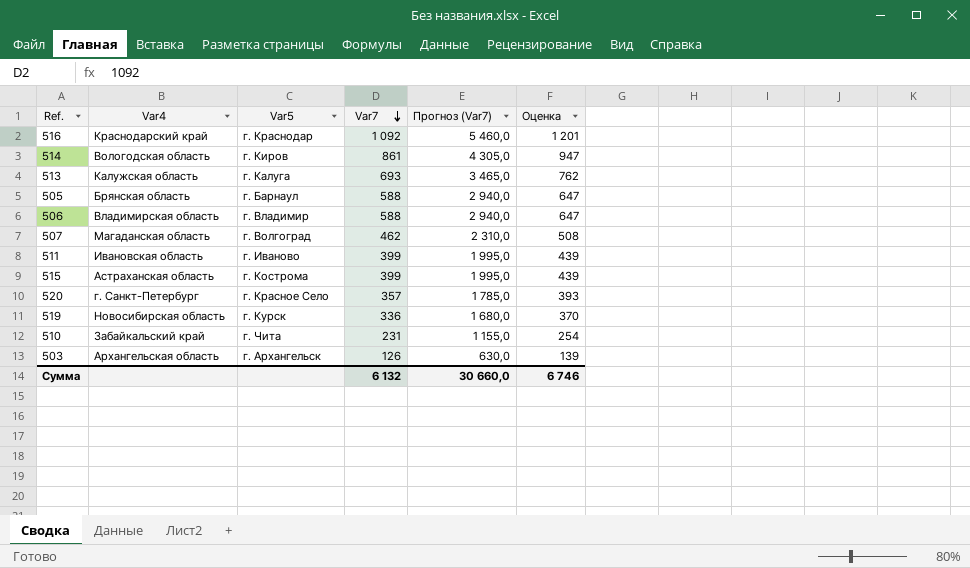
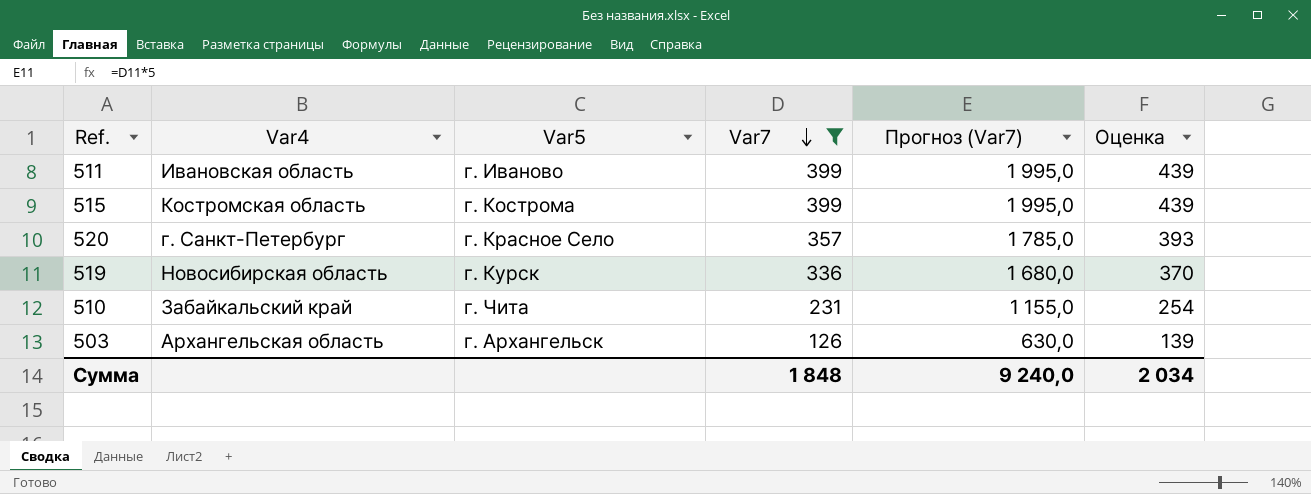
filter: none -> Var7 <= 399
515 | Var4: Астраханская область -> Костромская область
Сумма | Var7: 6 132 -> 1 848
Сумма | Прогноз (Var7): 30 660,0 -> 9 240,0
Сумма | Оценка: 6 746 -> 2 034

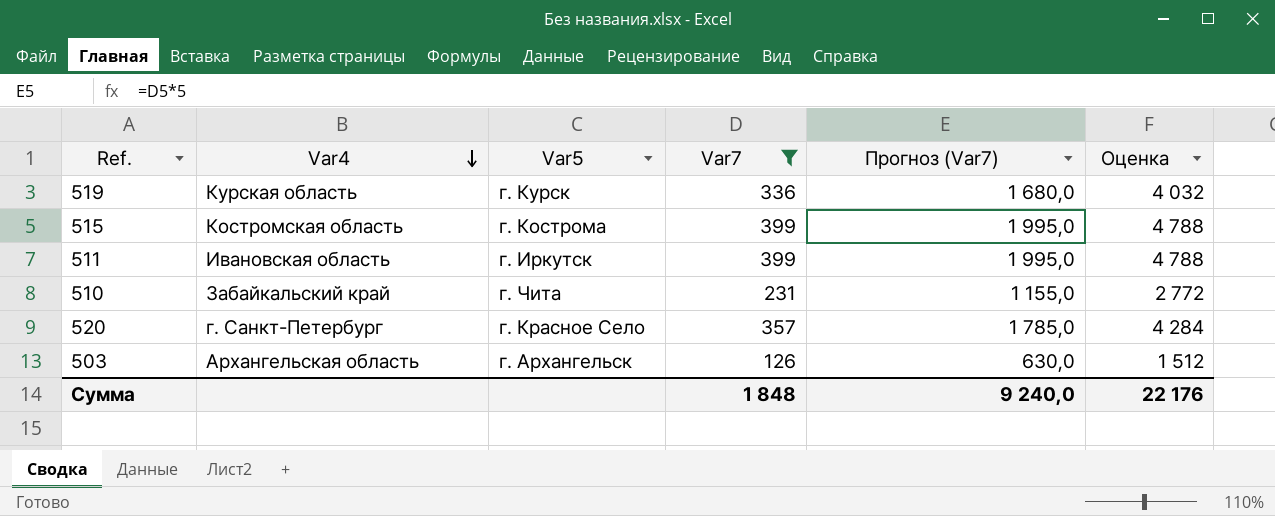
row order: Var7 descending -> Var4 descending
column Оценка | formula: [Var7] * 1,1 -> [Var7] * 12
519 | Var4: Новосибирская область -> Курская область
511 | Var5: г. Иваново -> г. Иркутск
Сумма | Оценка: 2 034 -> 22 176

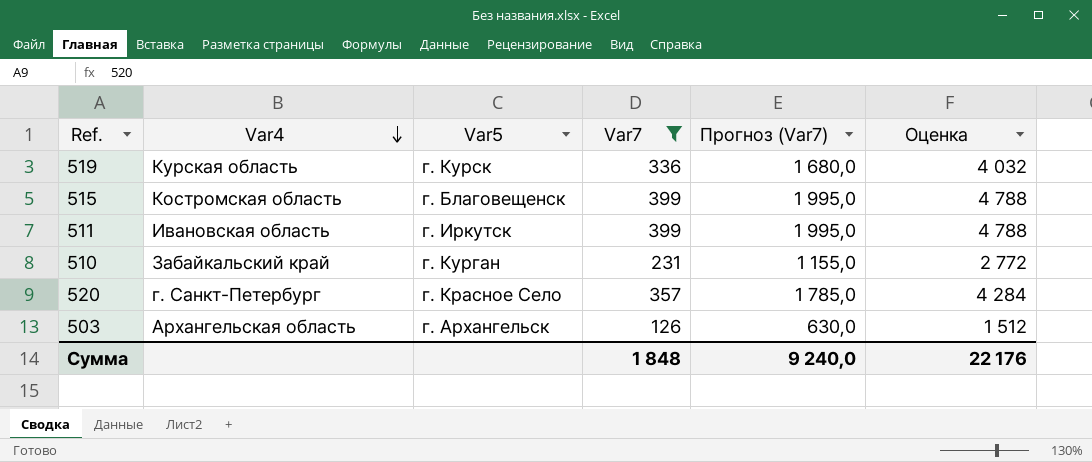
515 | Var5: г. Кострома -> г. Благовещенск
510 | Var5: г. Чита -> г. Курган

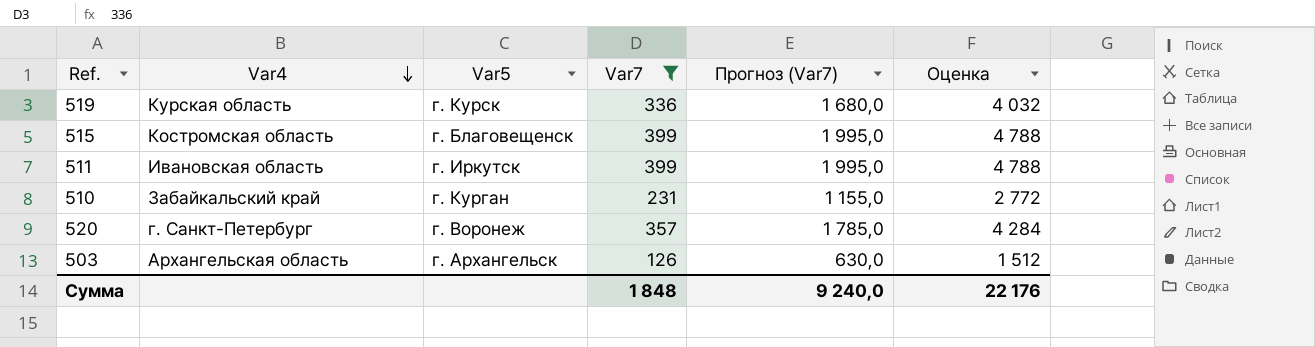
520 | Var5: г. Красное Село -> г. Воронеж

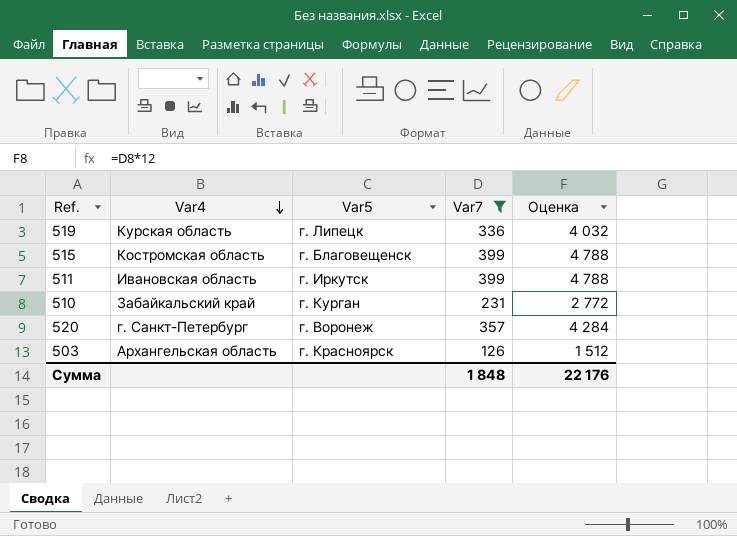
column Прогноз (Var7) | formula: [Var7] * 5 -> none
519 | Var5: г. Курск -> г. Липецк
503 | Var5: г. Архангельск -> г. Красноярск

